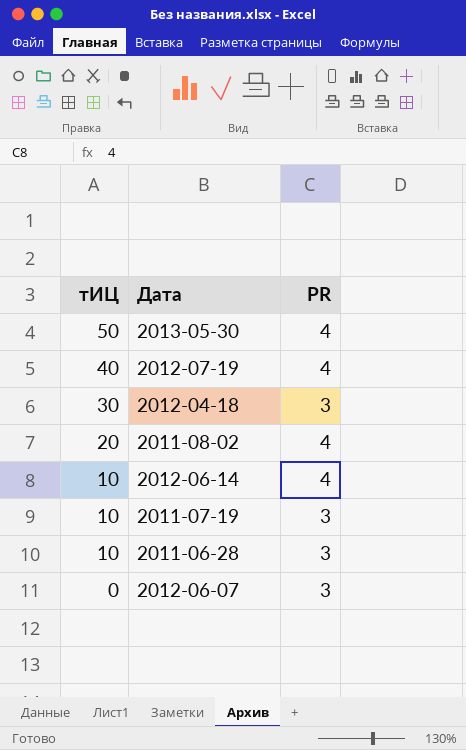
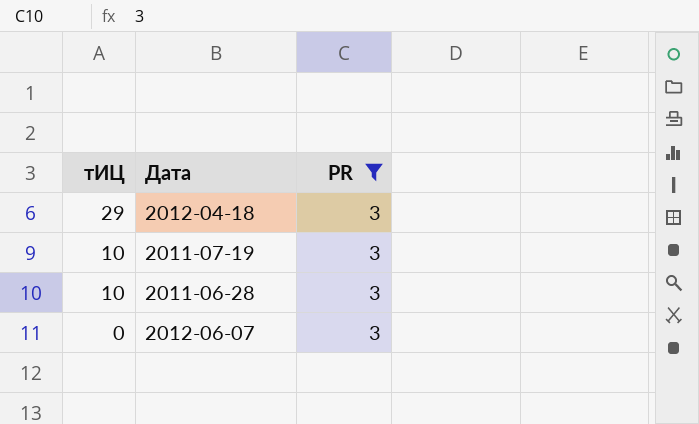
filter: none -> PR = 3
2012-04-18 | тИЦ: 30 -> 29

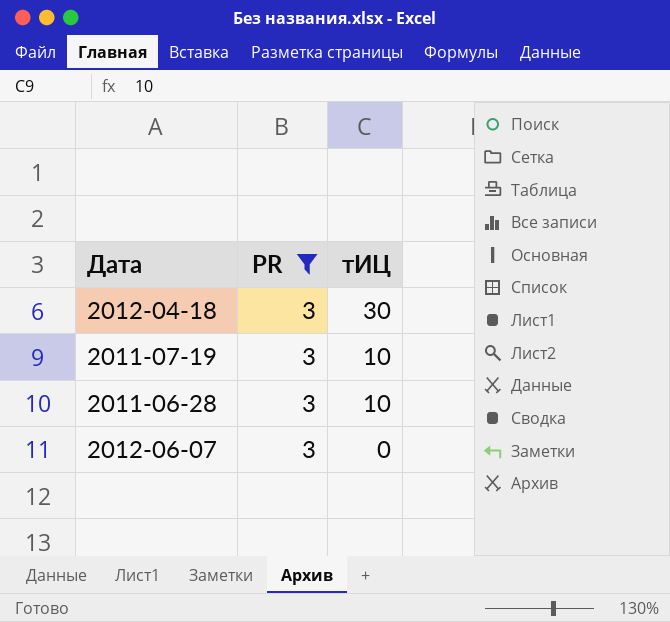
column тИЦ | position: 1 -> 3
2012-04-18 | тИЦ: 29 -> 30

